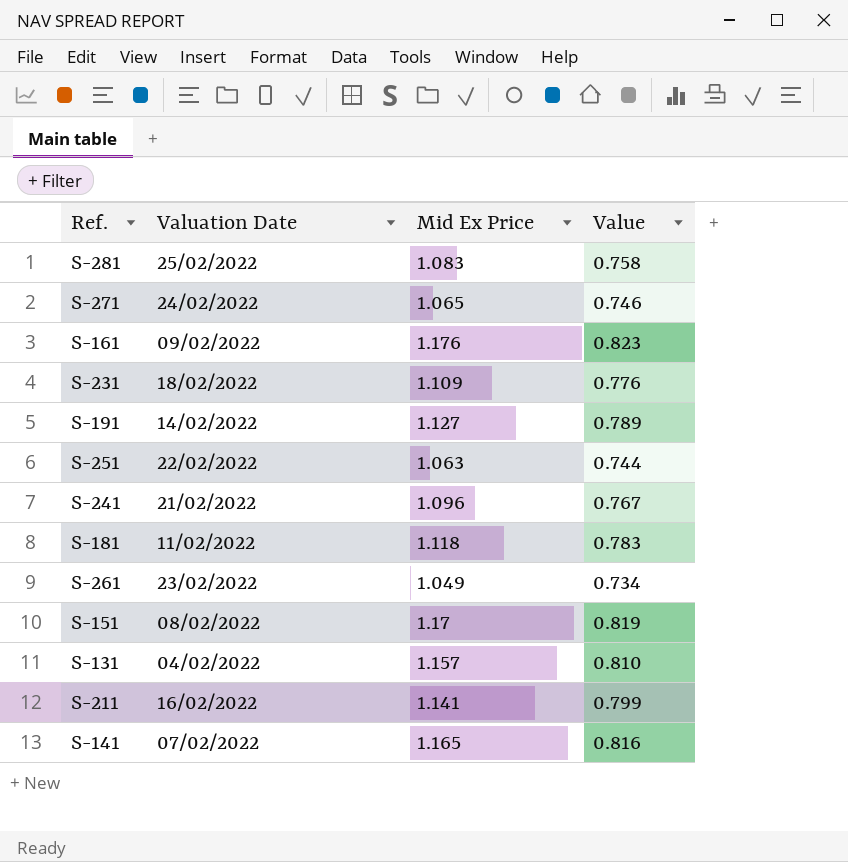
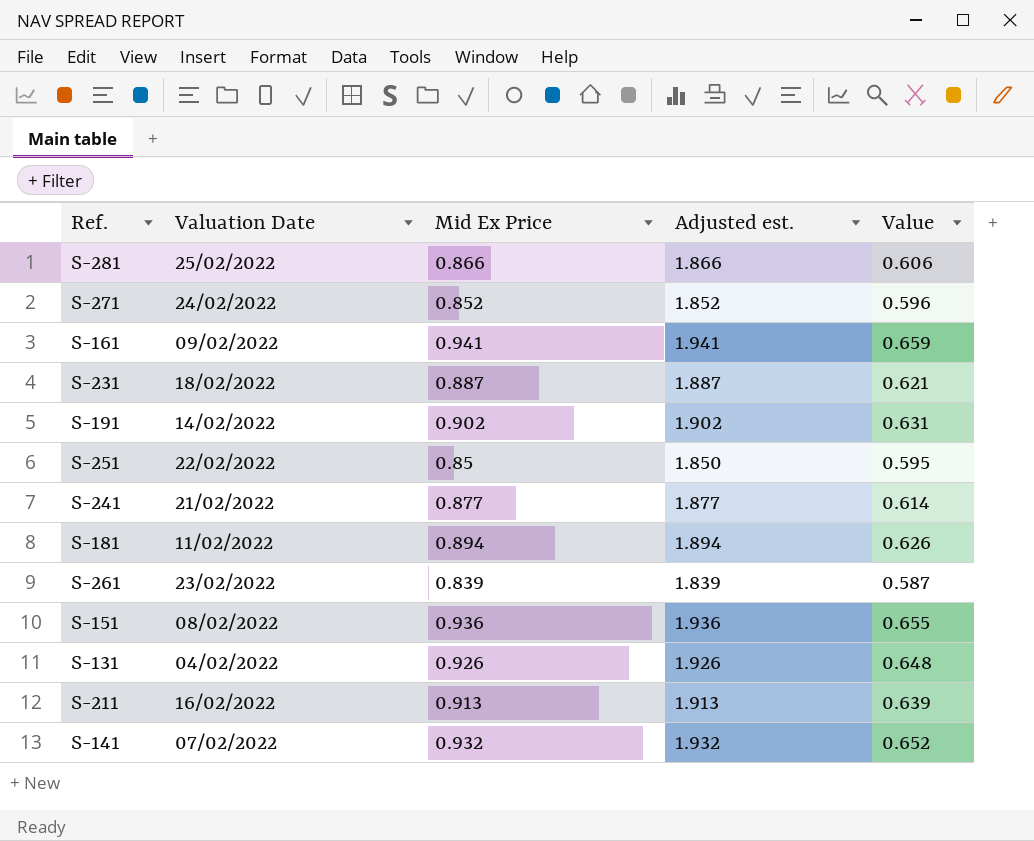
column Adjusted est. | formula: none -> [Mid Ex Price] + 1
S-281 | Mid Ex Price: 1.083 -> 0.866
S-281 | Value: 0.758 -> 0.606
S-271 | Mid Ex Price: 1.065 -> 0.852
S-271 | Value: 0.746 -> 0.596
S-161 | Mid Ex Price: 1.176 -> 0.941
S-161 | Value: 0.823 -> 0.659
S-231 | Mid Ex Price: 1.109 -> 0.887
S-231 | Value: 0.776 -> 0.621
S-191 | Mid Ex Price: 1.127 -> 0.902
S-191 | Value: 0.789 -> 0.631
S-251 | Mid Ex Price: 1.063 -> 0.85
S-251 | Value: 0.744 -> 0.595
S-241 | Mid Ex Price: 1.096 -> 0.877
S-241 | Value: 0.767 -> 0.614
S-181 | Mid Ex Price: 1.118 -> 0.894
S-181 | Value: 0.783 -> 0.626
S-261 | Mid Ex Price: 1.049 -> 0.839
S-261 | Value: 0.734 -> 0.587
S-151 | Mid Ex Price: 1.17 -> 0.936
S-151 | Value: 0.819 -> 0.655
S-131 | Mid Ex Price: 1.157 -> 0.926
S-131 | Value: 0.810 -> 0.648
S-211 | Mid Ex Price: 1.141 -> 0.913
S-211 | Value: 0.799 -> 0.639
S-141 | Mid Ex Price: 1.165 -> 0.932
S-141 | Value: 0.816 -> 0.652

